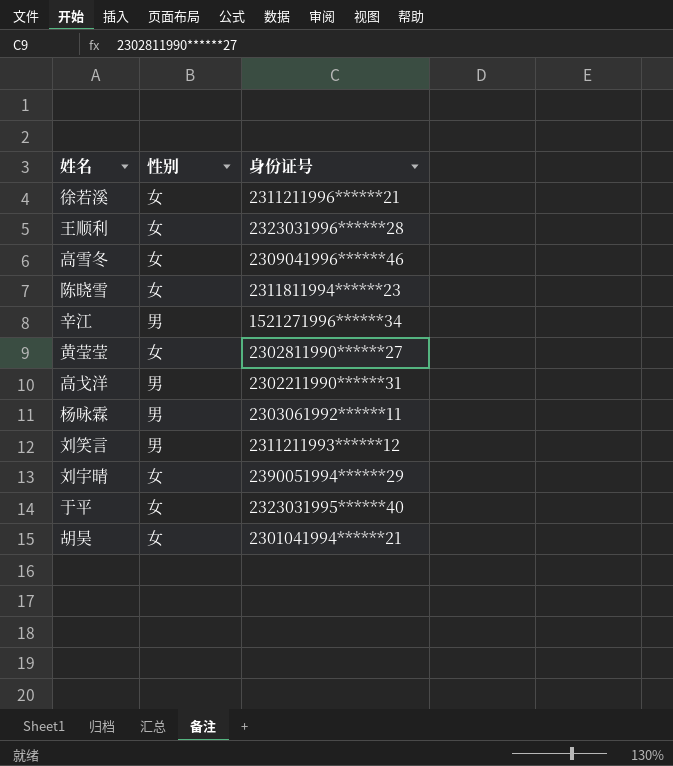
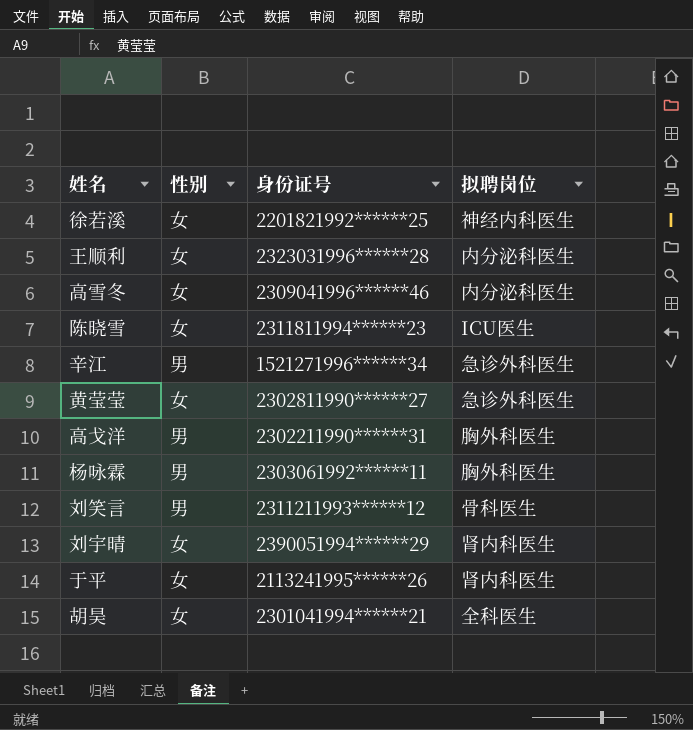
column 拟聘岗位 | position: none -> 4
徐若溪 | 身份证号: 2311211996******21 -> 2201821992******25
于平 | 身份证号: 2323031995******40 -> 2113241995******26

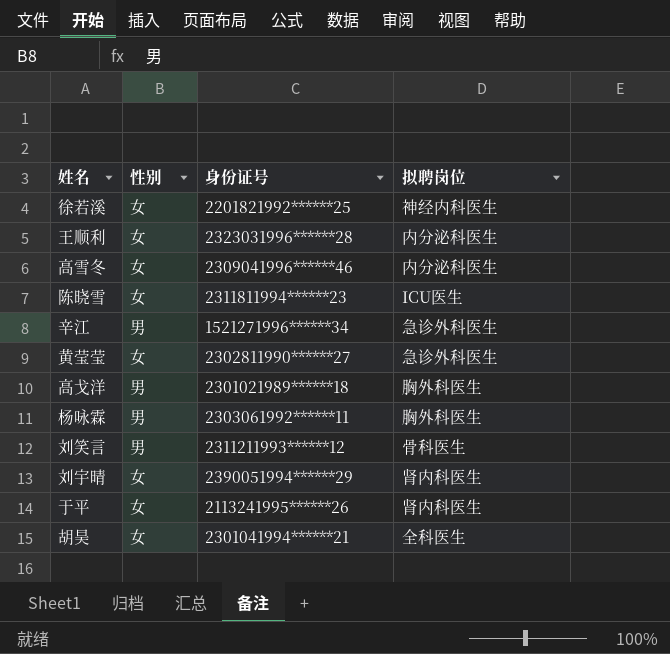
高戈洋 | 身份证号: 2302211990******31 -> 2301021989******18

